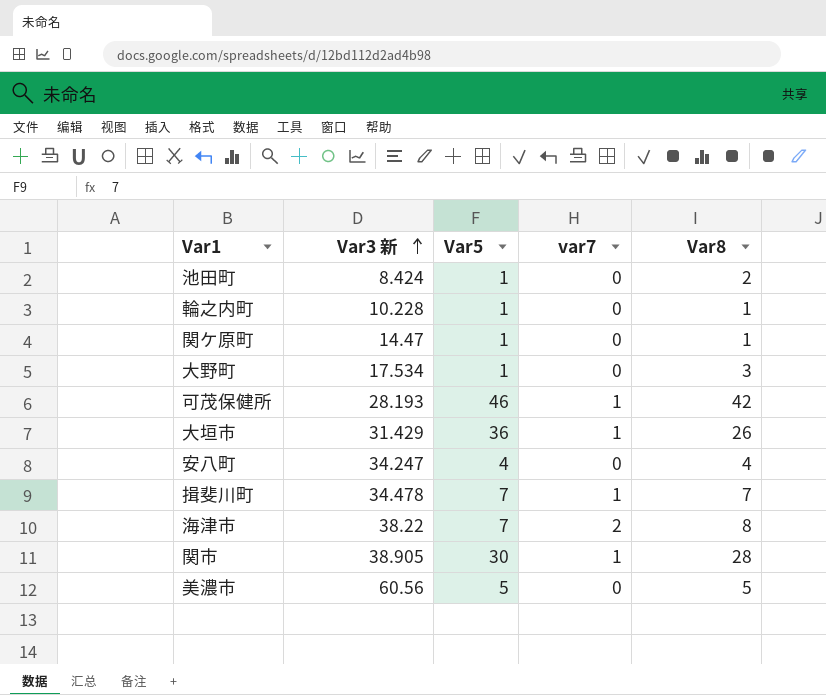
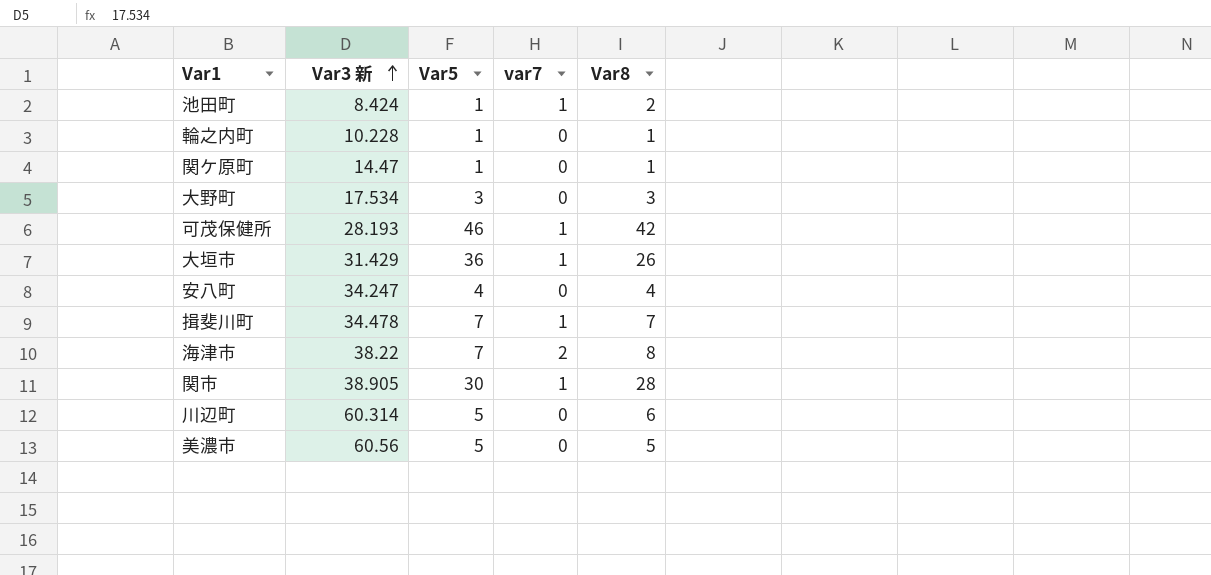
池田町 | var7: 0 -> 1
大野町 | Var5: 1 -> 3
row 川辺町: none -> 60.314 | 5 | 0 | 6

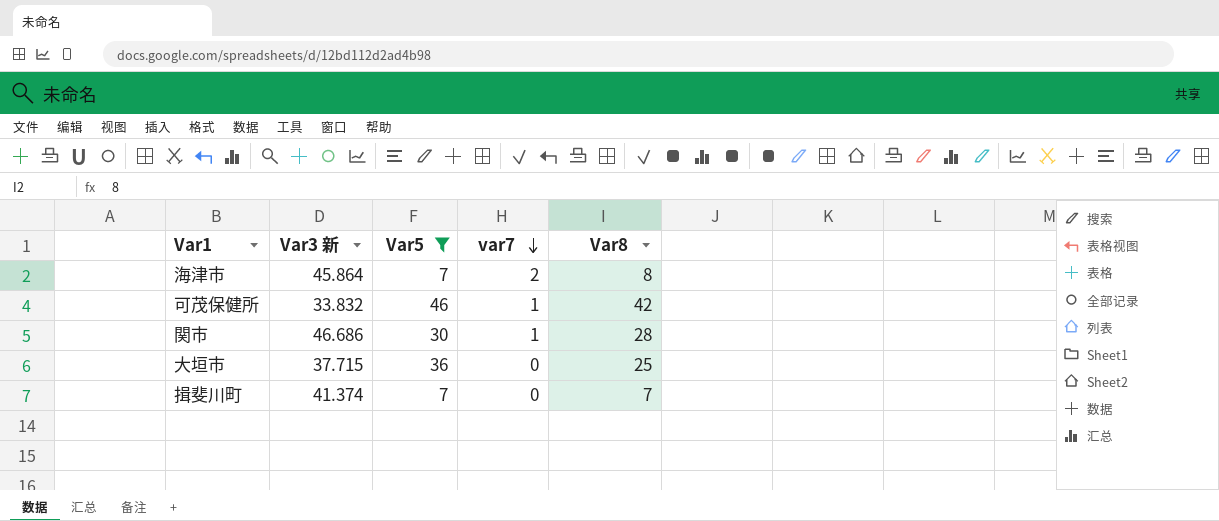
filter: none -> Var5 >= 7
row order: Var3 新 ascending -> var7 descending
海津市 | Var3 新: 38.22 -> 45.864
可茂保健所 | Var3 新: 28.193 -> 33.832
関市 | Var3 新: 38.905 -> 46.686
大垣市 | Var3 新: 31.429 -> 37.715
大垣市 | var7: 1 -> 0
大垣市 | Var8: 26 -> 25
揖斐川町 | Var3 新: 34.478 -> 41.374
揖斐川町 | var7: 1 -> 0

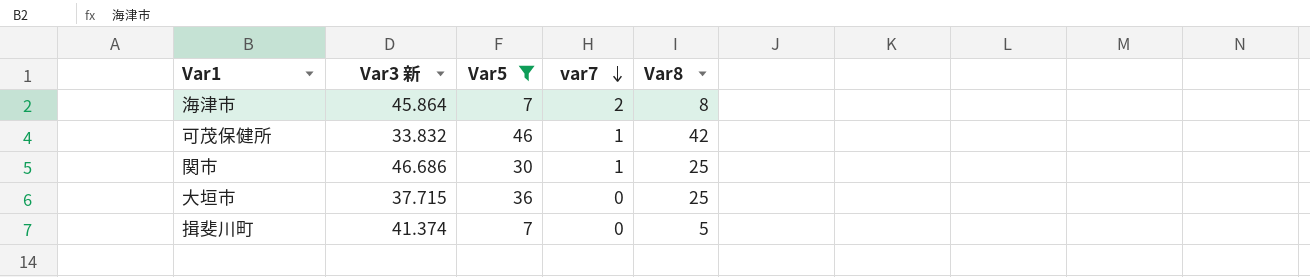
関市 | Var8: 28 -> 25
揖斐川町 | Var8: 7 -> 5

